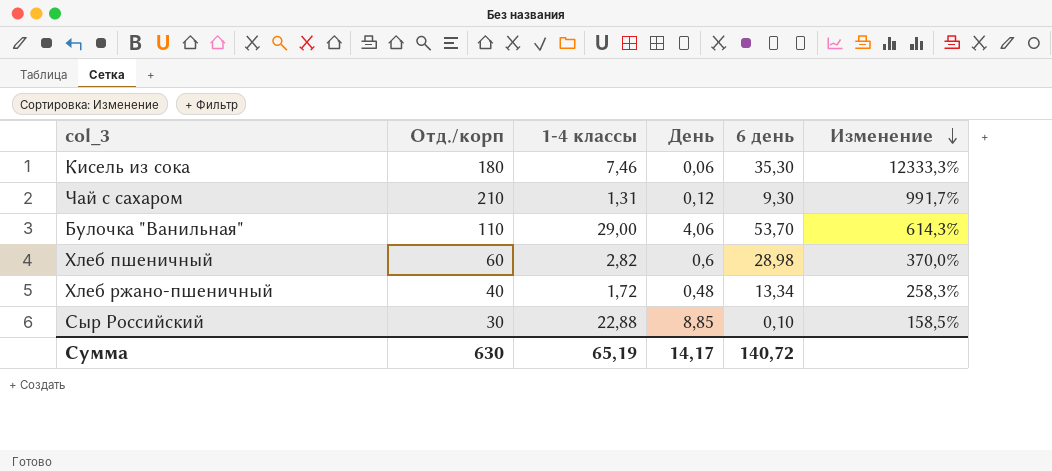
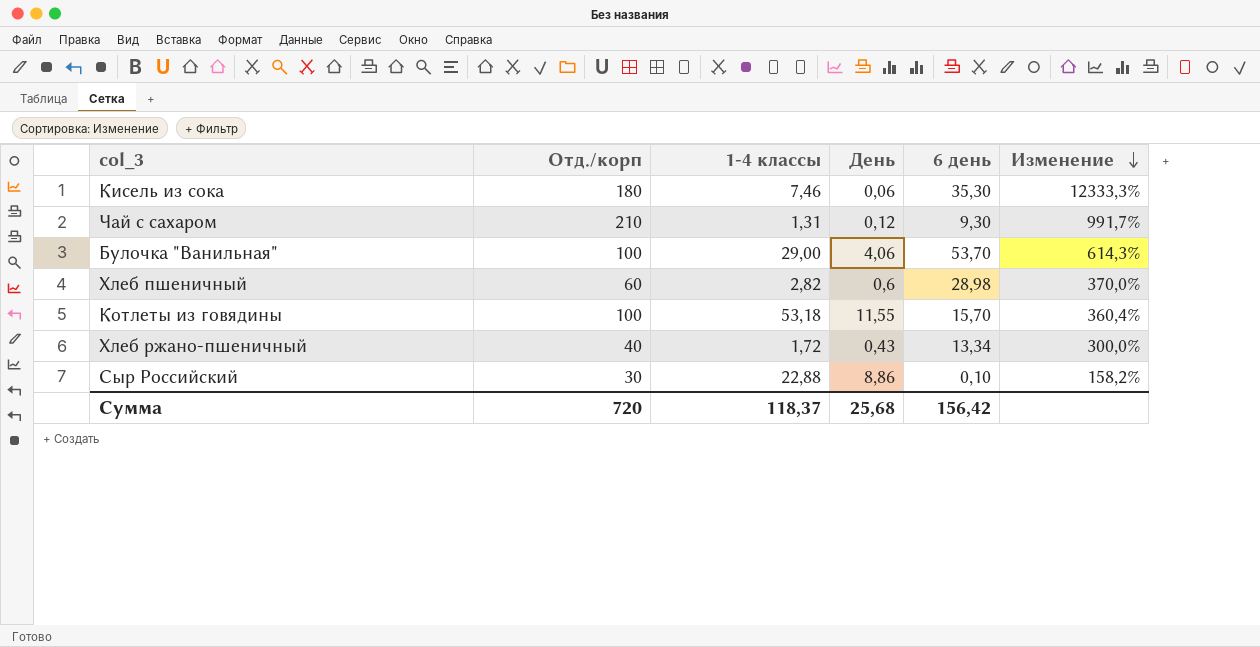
Булочка "Ванильная" | Отд./корп: 110 -> 100
row Котлеты из говядины: none -> 100 | 53,18 | 11,55 | 15,70 | 360,4%
Хлеб ржано-пшеничный | День: 0,48 -> 0,43
Хлеб ржано-пшеничный | Изменение: 258,3% -> 300,0%
Сыр Российский | День: 8,85 -> 8,86
Сыр Российский | Изменение: 158,5% -> 158,2%
Сумма | Отд./корп: 630 -> 720
Сумма | 1-4 классы: 65,19 -> 118,37
Сумма | День: 14,17 -> 25,68
Сумма | 6 день: 140,72 -> 156,42

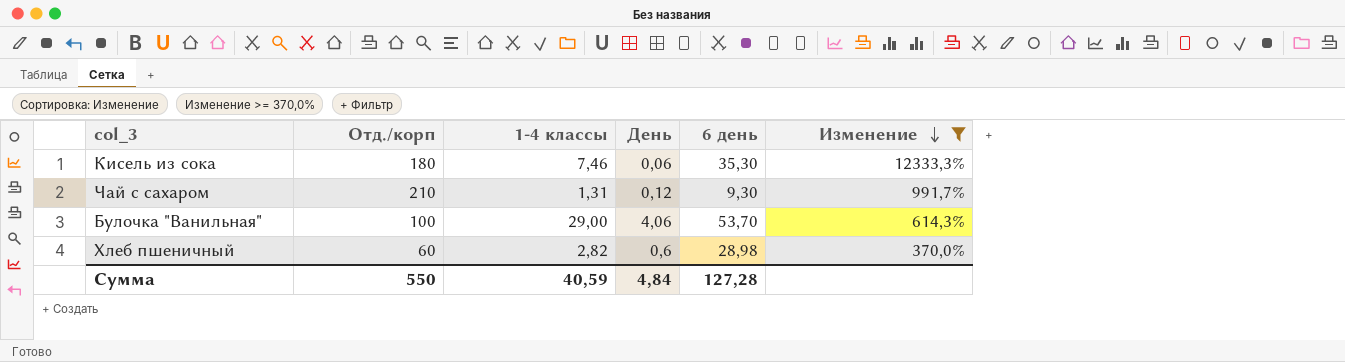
filter: none -> Изменение >= 370,0%
Сумма | Отд./корп: 720 -> 550
Сумма | 1-4 классы: 118,37 -> 40,59
Сумма | День: 25,68 -> 4,84
Сумма | 6 день: 156,42 -> 127,28

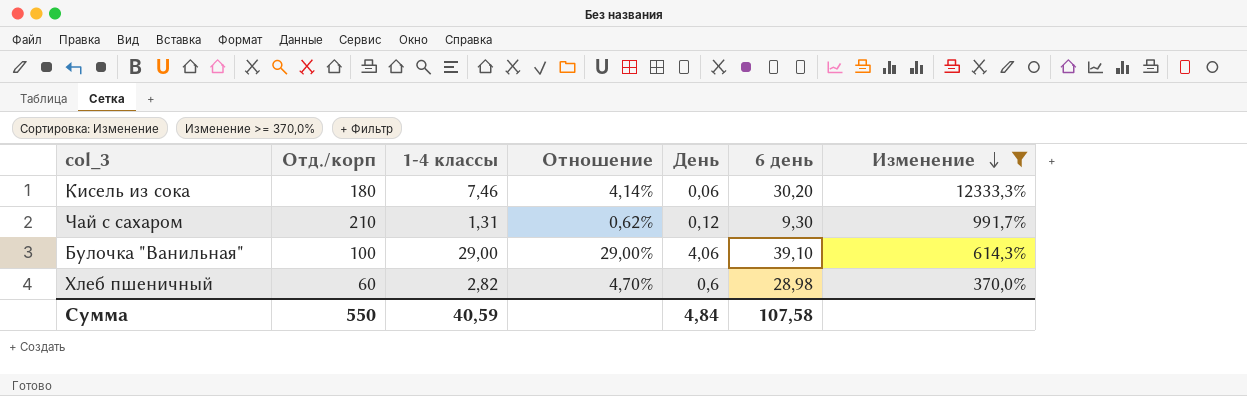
column Отношение | formula: none -> [1-4 классы] / [Отд./корп]
Кисель из сока | 6 день: 35,30 -> 30,20
Булочка "Ванильная" | 6 день: 53,70 -> 39,10
Сумма | 6 день: 127,28 -> 107,58

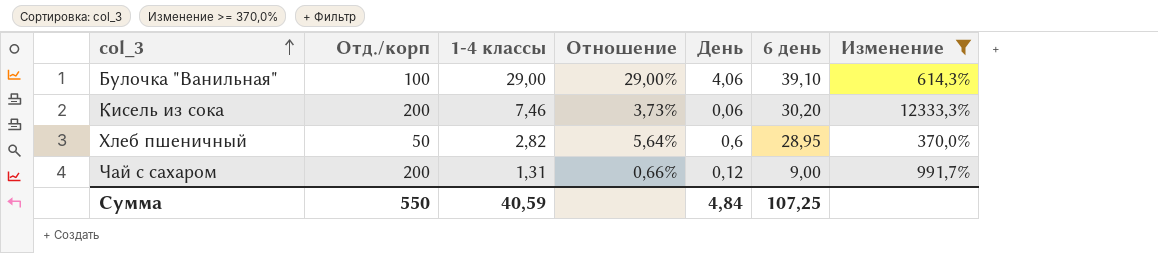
row order: Изменение descending -> col_3 ascending
Кисель из сока | Отд./корп: 180 -> 200
Кисель из сока | Отношение: 4,14% -> 3,73%
Хлеб пшеничный | Отд./корп: 60 -> 50
Хлеб пшеничный | Отношение: 4,70% -> 5,64%
Хлеб пшеничный | 6 день: 28,98 -> 28,95
Чай с сахаром | Отд./корп: 210 -> 200
Чай с сахаром | Отношение: 0,62% -> 0,66%
Чай с сахаром | 6 день: 9,30 -> 9,00
Сумма | 6 день: 107,58 -> 107,25

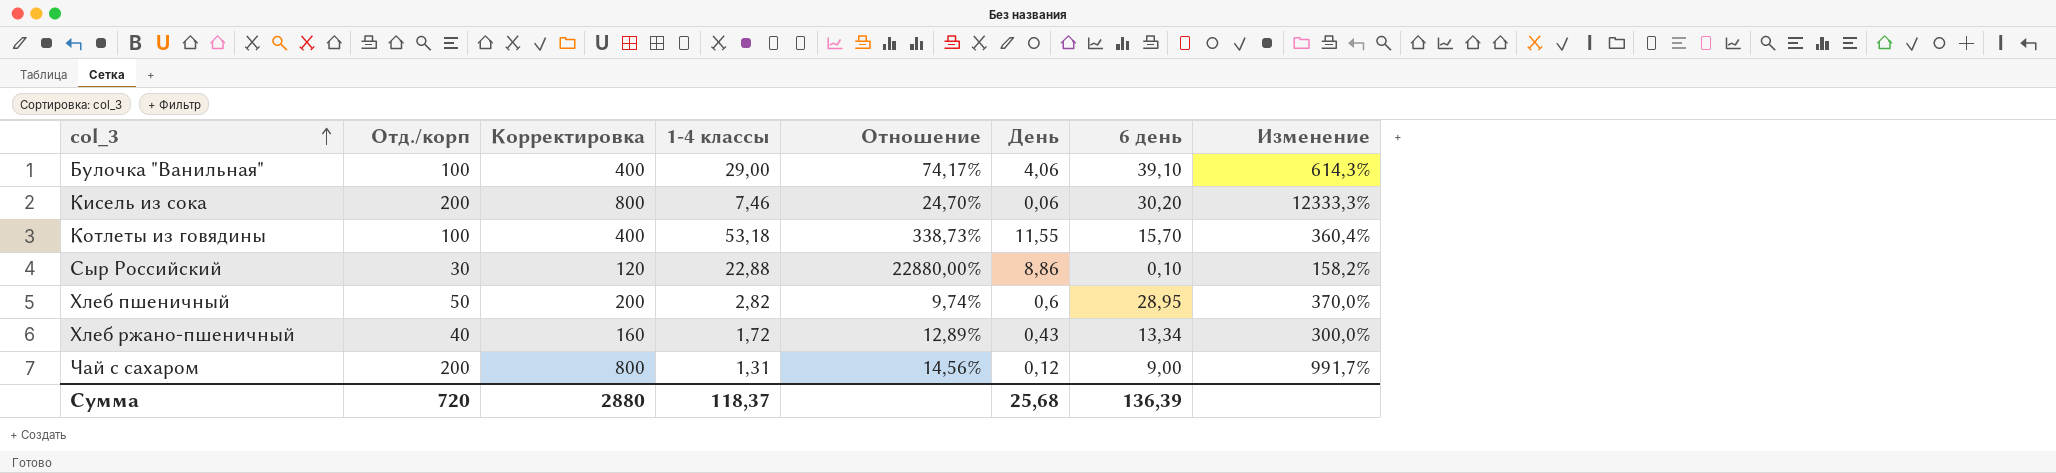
filter: Изменение >= 370,0% -> none
column Корректировка | formula: none -> [Отд./корп] * 4
column Отношение | formula: [1-4 классы] / [Отд./корп] -> [1-4 классы] / [6 день]
Сумма | Отд./корп: 550 -> 720
Сумма | 1-4 классы: 40,59 -> 118,37
Сумма | День: 4,84 -> 25,68
Сумма | 6 день: 107,25 -> 136,39

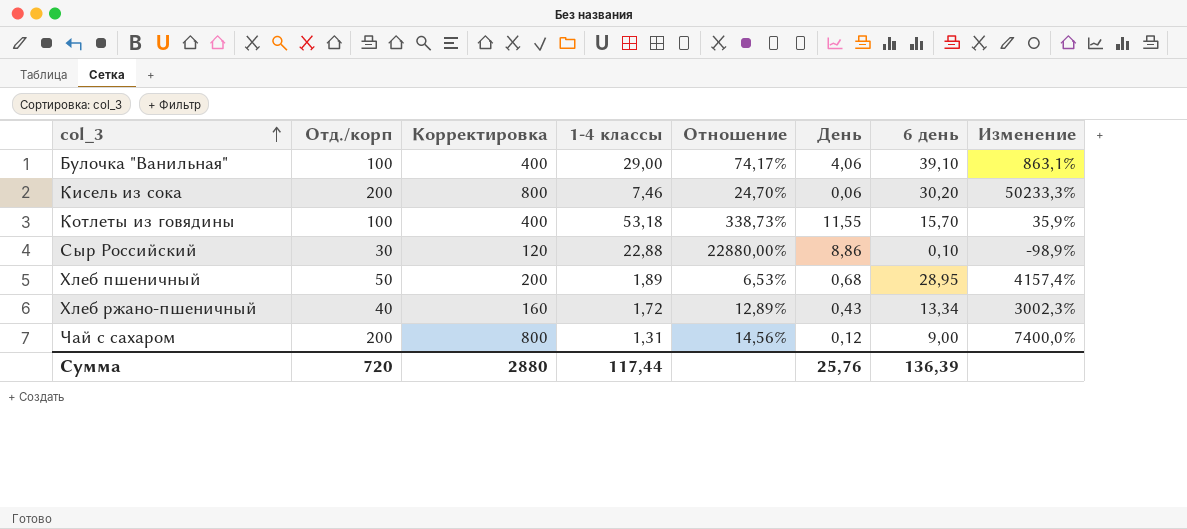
column Изменение | formula: ([1-4 классы] - [День]) / [День] -> ([6 день] - [День]) / [День]
Хлеб пшеничный | 1-4 классы: 2,82 -> 1,89
Хлеб пшеничный | Отношение: 9,74% -> 6,53%
Хлеб пшеничный | День: 0,6 -> 0,68
Сумма | 1-4 классы: 118,37 -> 117,44
Сумма | День: 25,68 -> 25,76

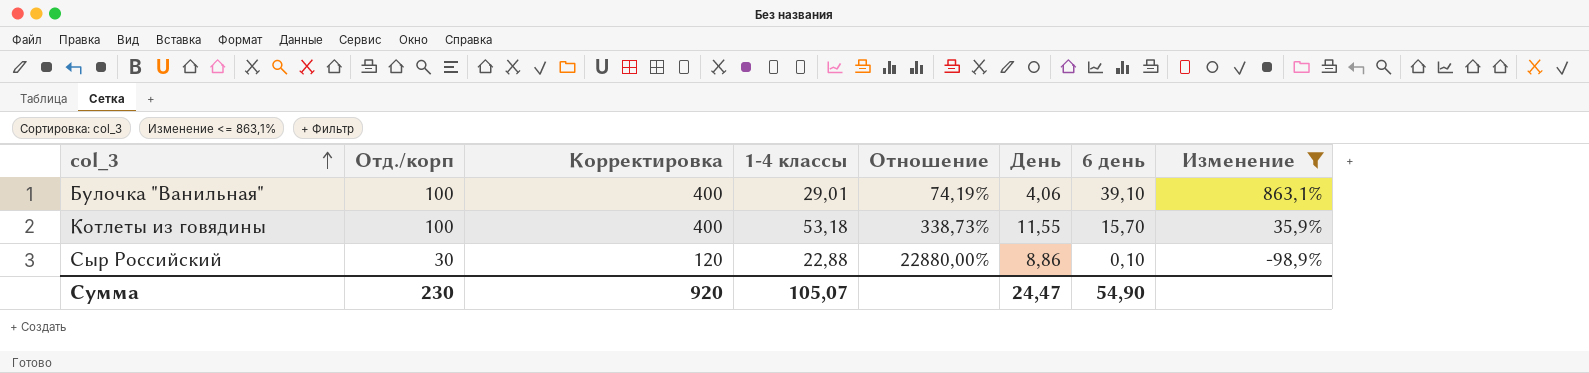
filter: none -> Изменение <= 863,1%
Булочка "Ванильная" | 1-4 классы: 29,00 -> 29,01
Булочка "Ванильная" | Отношение: 74,17% -> 74,19%
Сумма | Отд./корп: 720 -> 230
Сумма | Корректировка: 2880 -> 920
Сумма | 1-4 классы: 117,44 -> 105,07
Сумма | День: 25,76 -> 24,47
Сумма | 6 день: 136,39 -> 54,90

